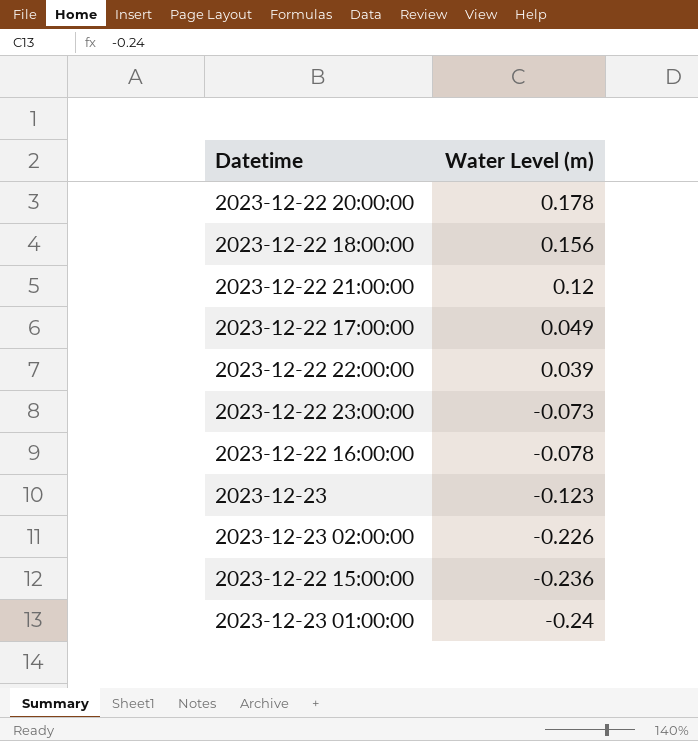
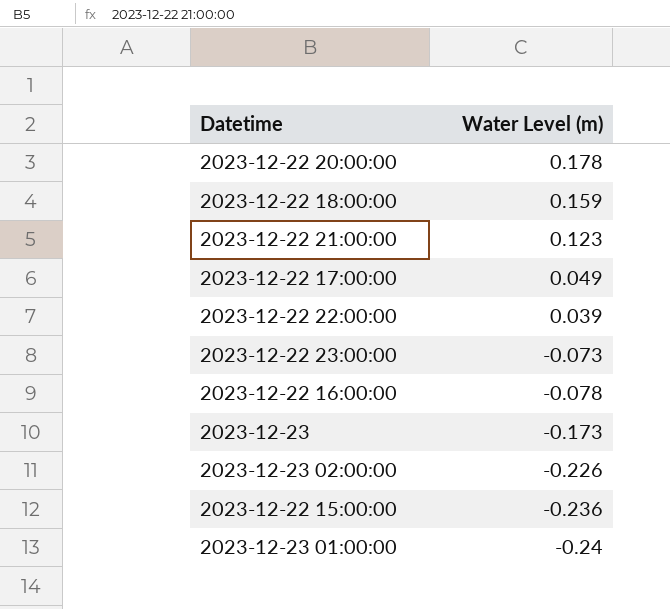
2023-12-22 18:00:00 | Water Level (m): 0.156 -> 0.159
2023-12-22 21:00:00 | Water Level (m): 0.12 -> 0.123
2023-12-23 | Water Level (m): -0.123 -> -0.173

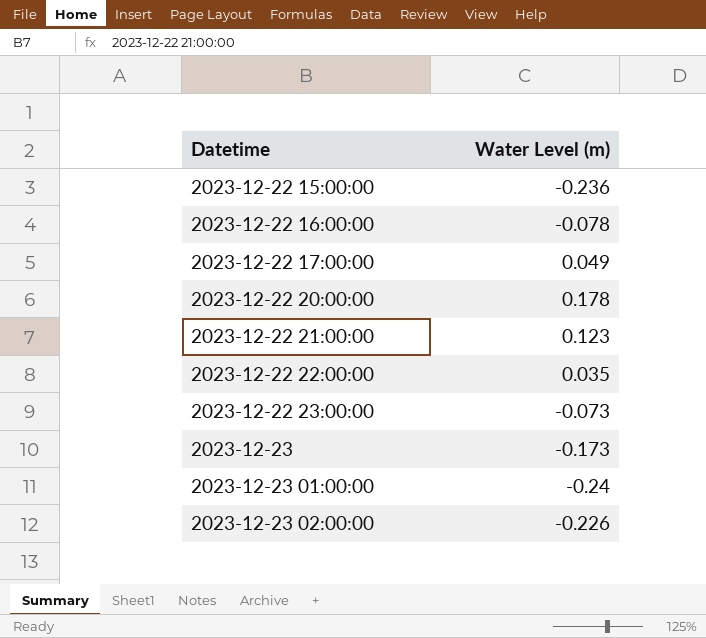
row order: Water Level (m) descending -> Datetime ascending
row 2023-12-22 18:00:00: 0.159 -> none
2023-12-22 22:00:00 | Water Level (m): 0.039 -> 0.035

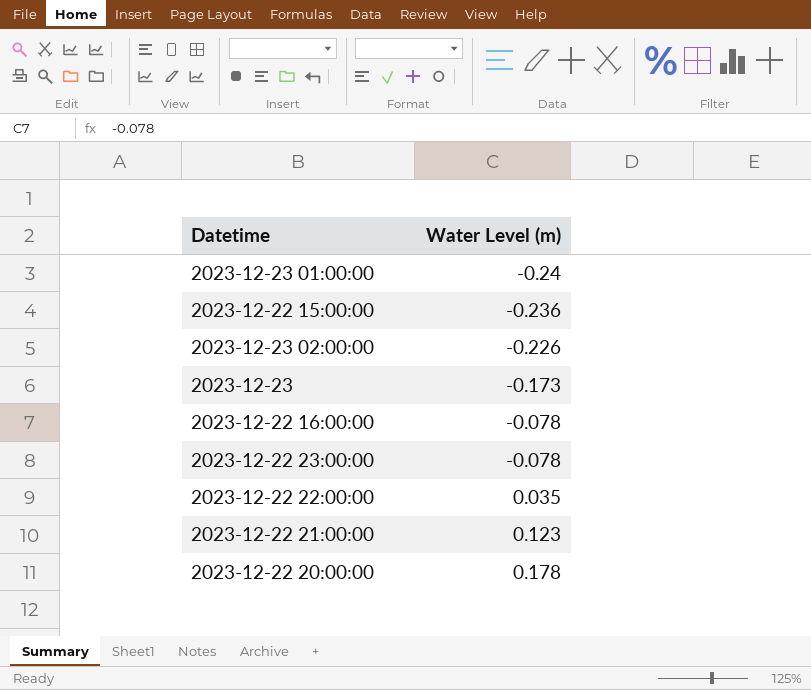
row order: Datetime ascending -> Water Level (m) ascending
row 2023-12-22 17:00:00: 0.049 -> none
2023-12-22 23:00:00 | Water Level (m): -0.073 -> -0.078

